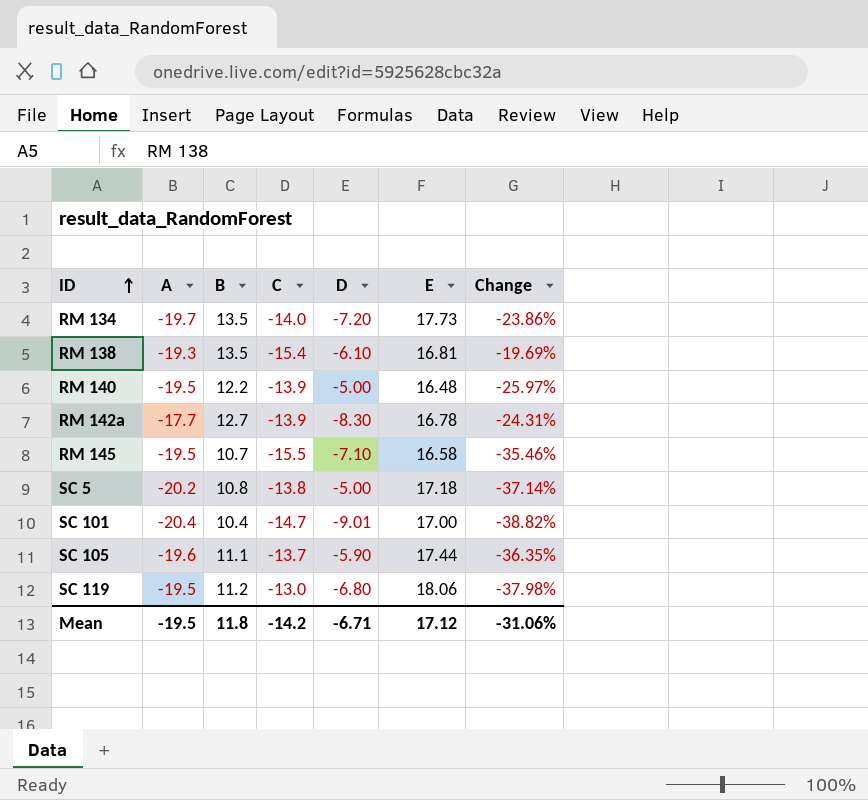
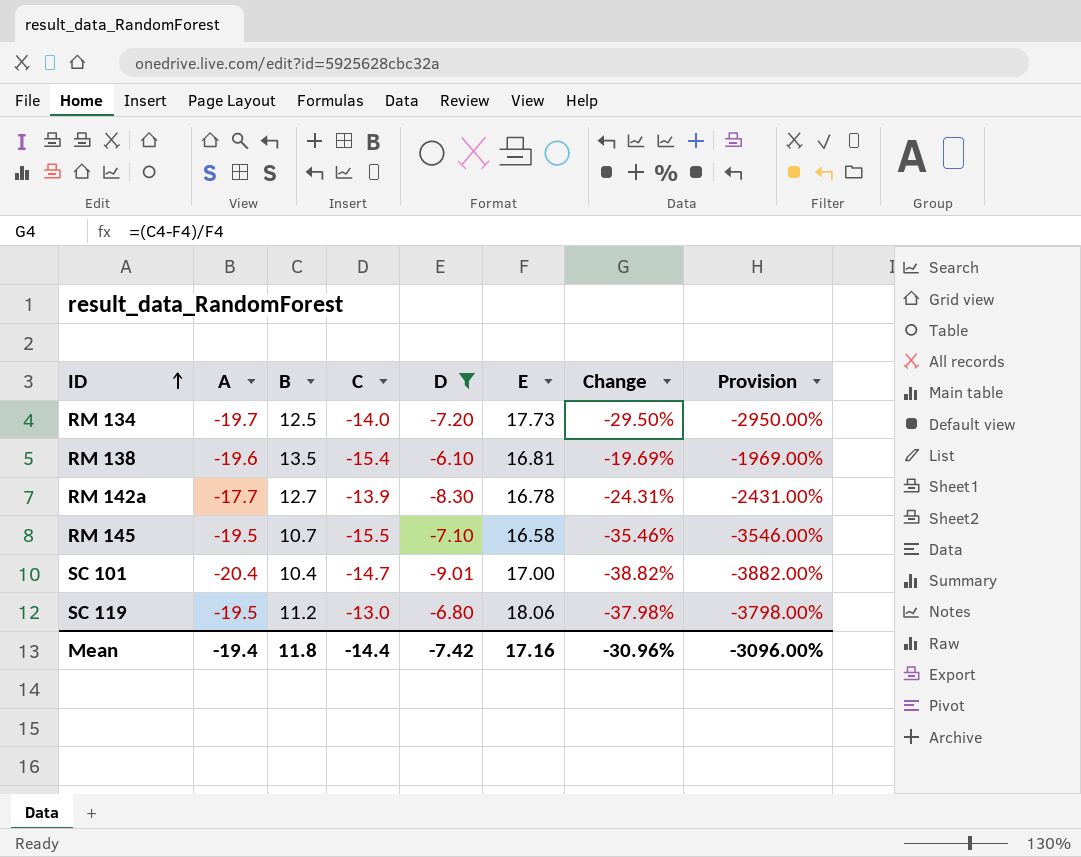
filter: none -> D <= -6.10
column Provision | formula: none -> [Change] * 100
RM 134 | B: 13.5 -> 12.5
RM 134 | Change: -23.86% -> -29.50%
RM 138 | A: -19.3 -> -19.6
Mean | A: -19.5 -> -19.4
Mean | C: -14.2 -> -14.4
Mean | D: -6.71 -> -7.42
Mean | E: 17.12 -> 17.16
Mean | Change: -31.06% -> -30.96%

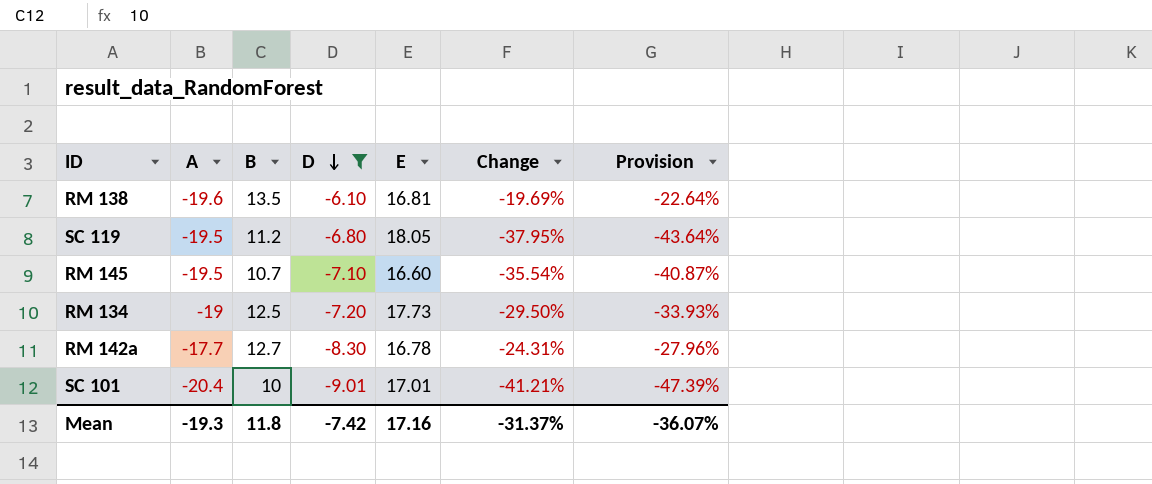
row order: ID ascending -> D descending
column C | position: 4 -> none
column Provision | formula: [Change] * 100 -> [Change] * 1.15
SC 119 | E: 18.06 -> 18.05
SC 119 | Change: -37.98% -> -37.95%
RM 145 | E: 16.58 -> 16.60
RM 145 | Change: -35.46% -> -35.54%
RM 134 | A: -19.7 -> -19
SC 101 | B: 10.4 -> 10
SC 101 | E: 17.00 -> 17.01
SC 101 | Change: -38.82% -> -41.21%
Mean | A: -19.4 -> -19.3
Mean | Change: -30.96% -> -31.37%
Mean | Provision: -3096.00% -> -36.07%

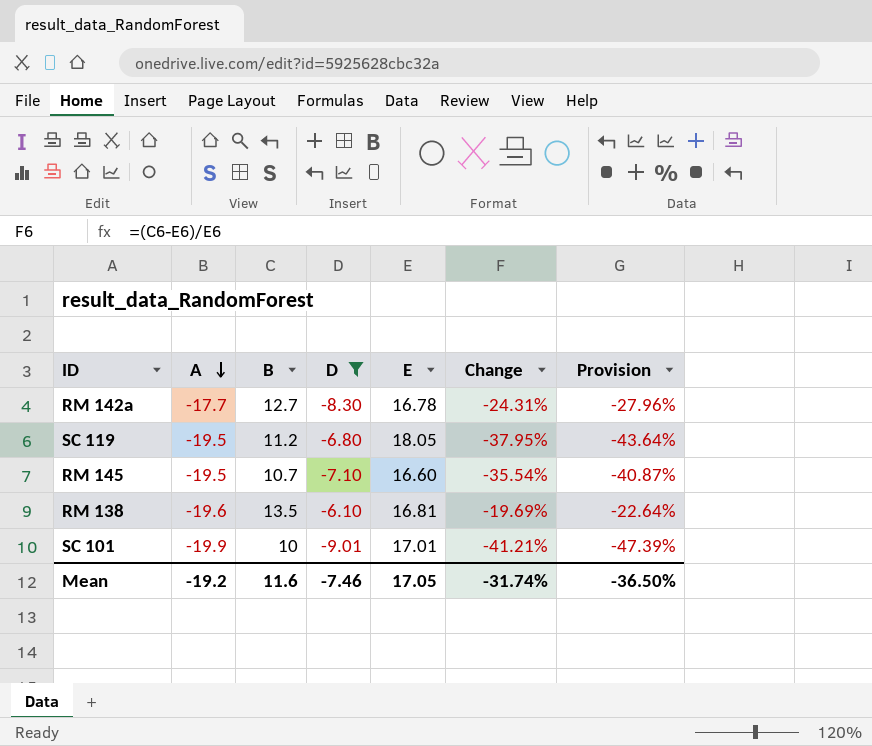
row order: D descending -> A descending
row RM 134: -19 | 12.5 | -7.20 | 17.73 | -29.50% | -33.93% -> none
SC 101 | A: -20.4 -> -19.9
Mean | A: -19.3 -> -19.2
Mean | B: 11.8 -> 11.6
Mean | D: -7.42 -> -7.46
Mean | E: 17.16 -> 17.05
Mean | Change: -31.37% -> -31.74%
Mean | Provision: -36.07% -> -36.50%

